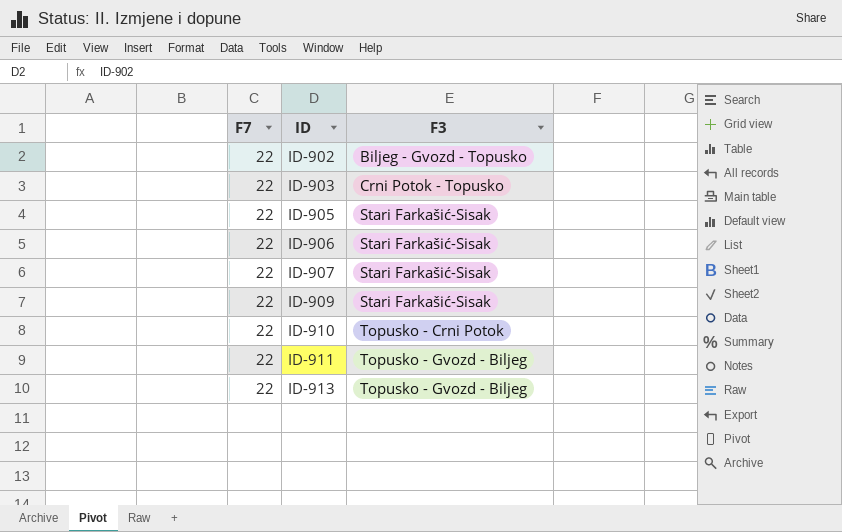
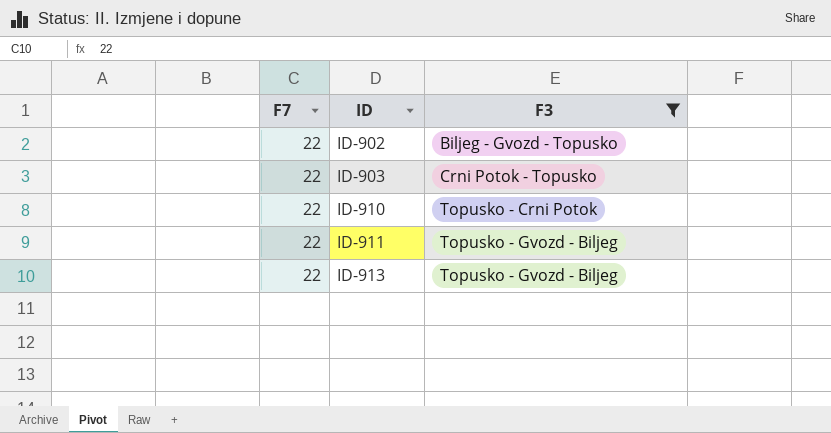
filter: none -> F3 != Stari Farkašić-Sisak

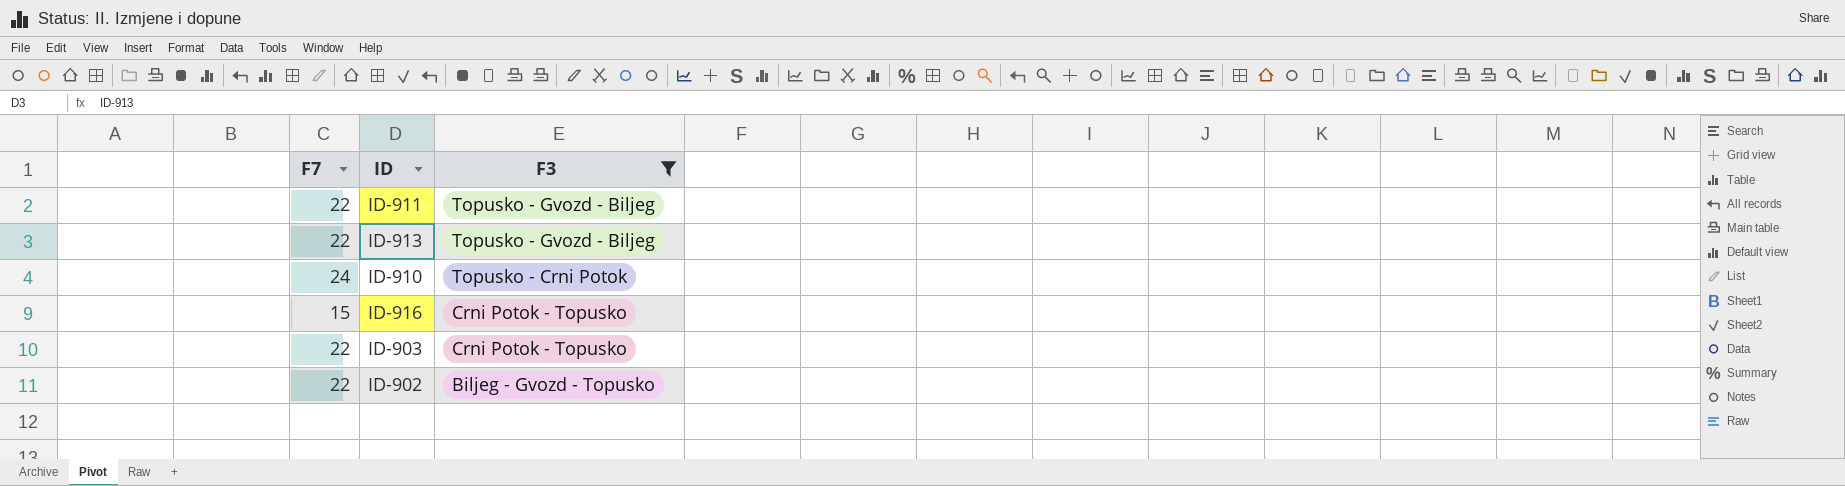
row order: ID ascending -> F3 descending
ID-910 | F7: 22 -> 24
row ID-916: none -> 15 | Crni Potok - Topusko

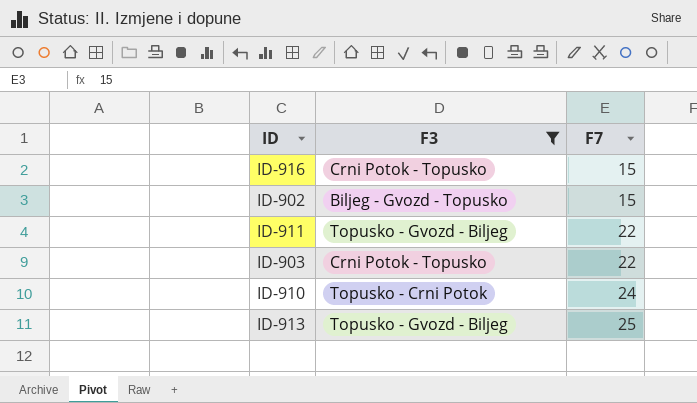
row order: F3 descending -> F7 ascending
column F7 | position: 1 -> 3
ID-902 | F7: 22 -> 15
ID-913 | F7: 22 -> 25

